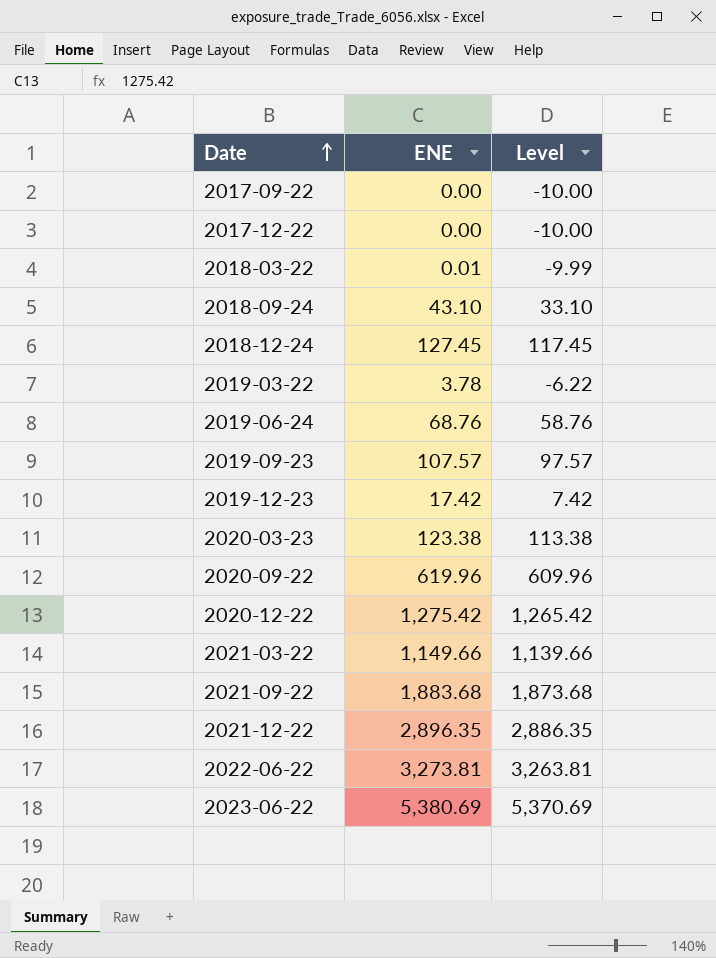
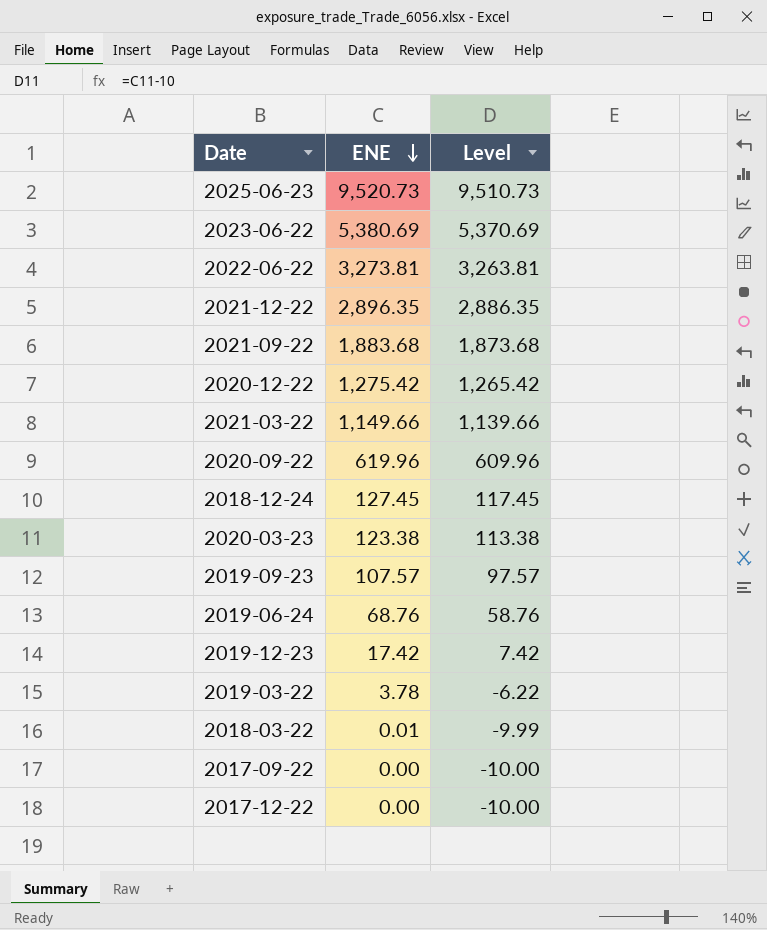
row order: Date ascending -> ENE descending
row 2018-09-24: 43.10 | 33.10 -> none
row 2025-06-23: none -> 9,520.73 | 9,510.73

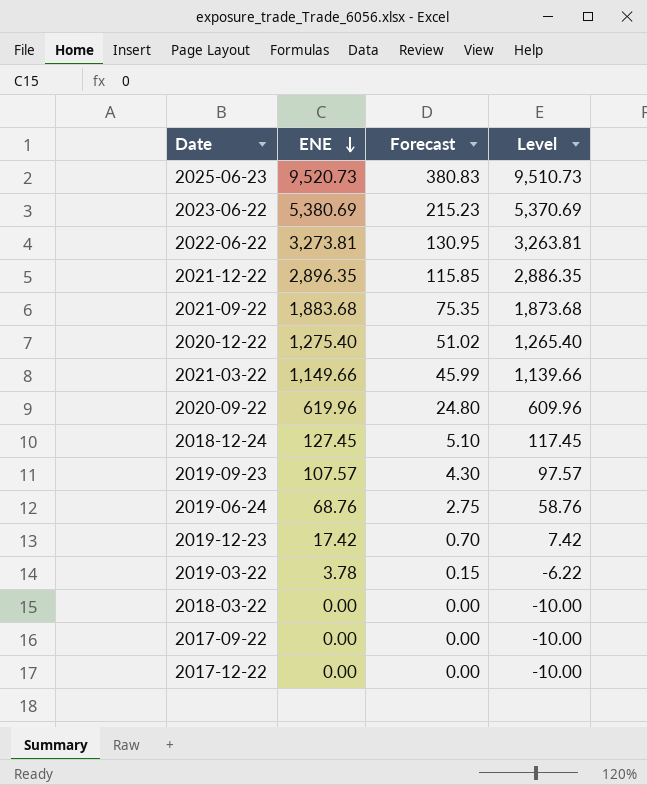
column Forecast | formula: none -> [ENE] * 0.04
row 2020-03-23: 123.38 | 113.38 -> none
2020-12-22 | ENE: 1,275.42 -> 1,275.40
2020-12-22 | Level: 1,265.42 -> 1,265.40
2018-03-22 | ENE: 0.01 -> 0.00
2018-03-22 | Level: -9.99 -> -10.00

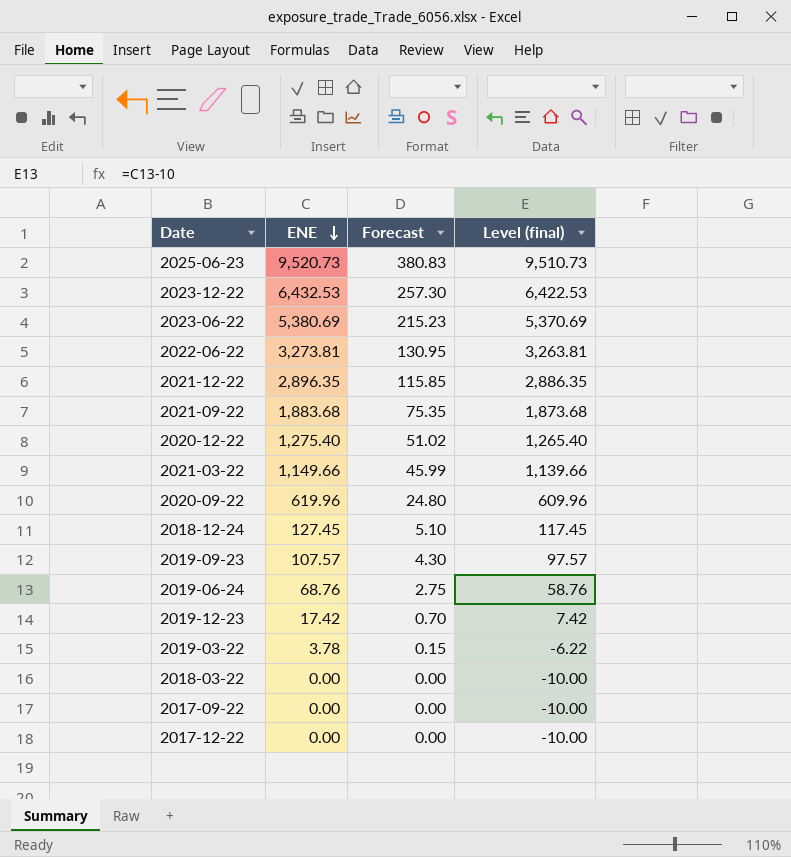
column name: Level -> Level (final)
row 2023-12-22: none -> 6,432.53 | 257.30 | 6,422.53

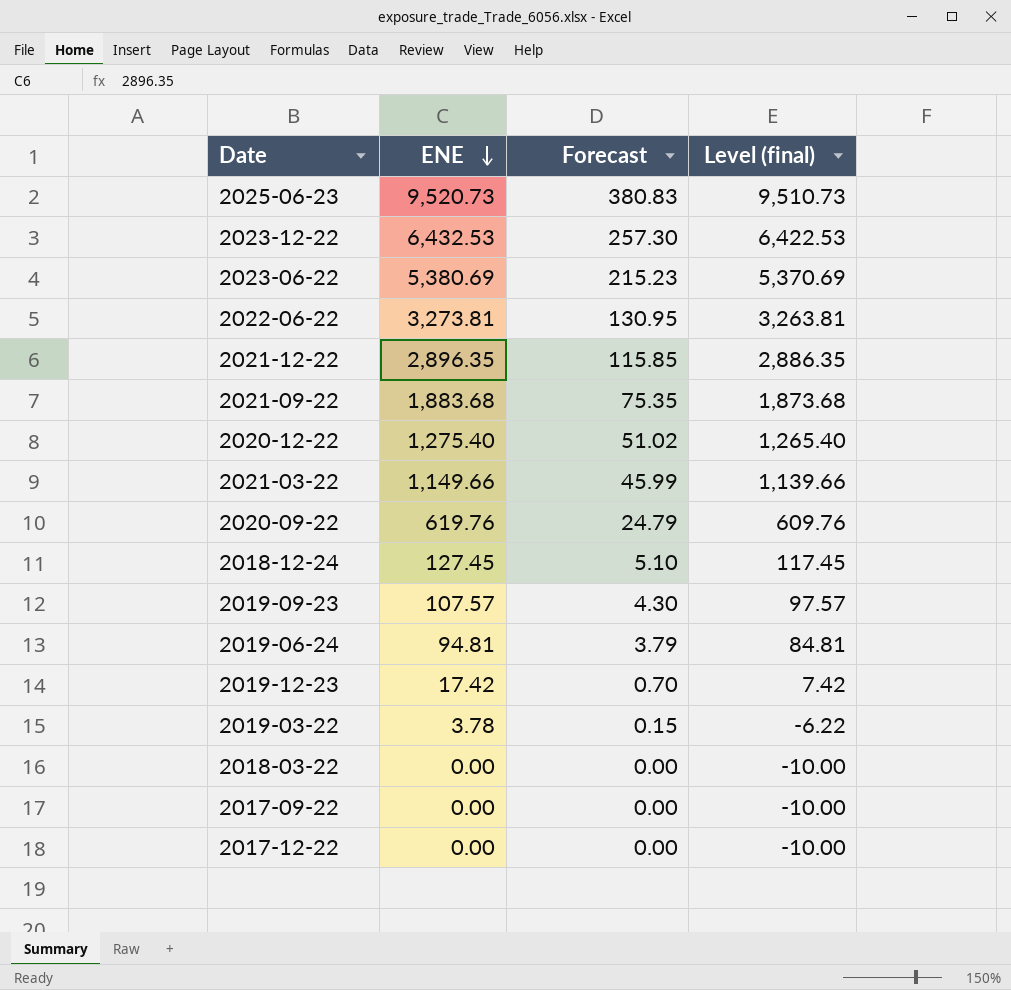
2020-09-22 | ENE: 619.96 -> 619.76
2020-09-22 | Forecast: 24.80 -> 24.79
2020-09-22 | Level (final): 609.96 -> 609.76
2019-06-24 | ENE: 68.76 -> 94.81
2019-06-24 | Forecast: 2.75 -> 3.79
2019-06-24 | Level (final): 58.76 -> 84.81

